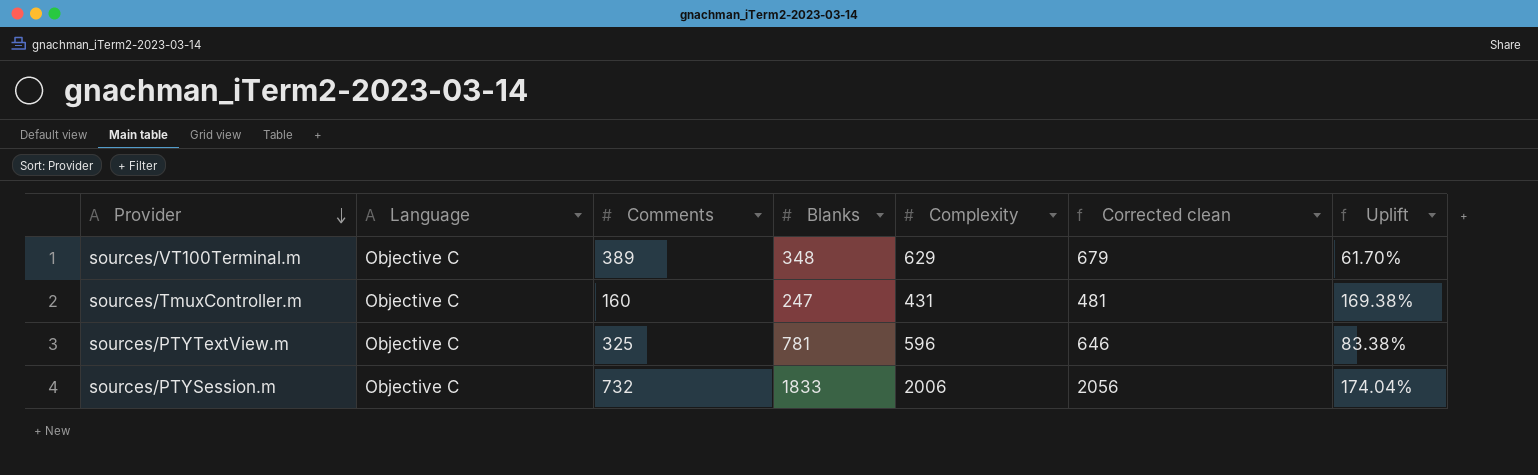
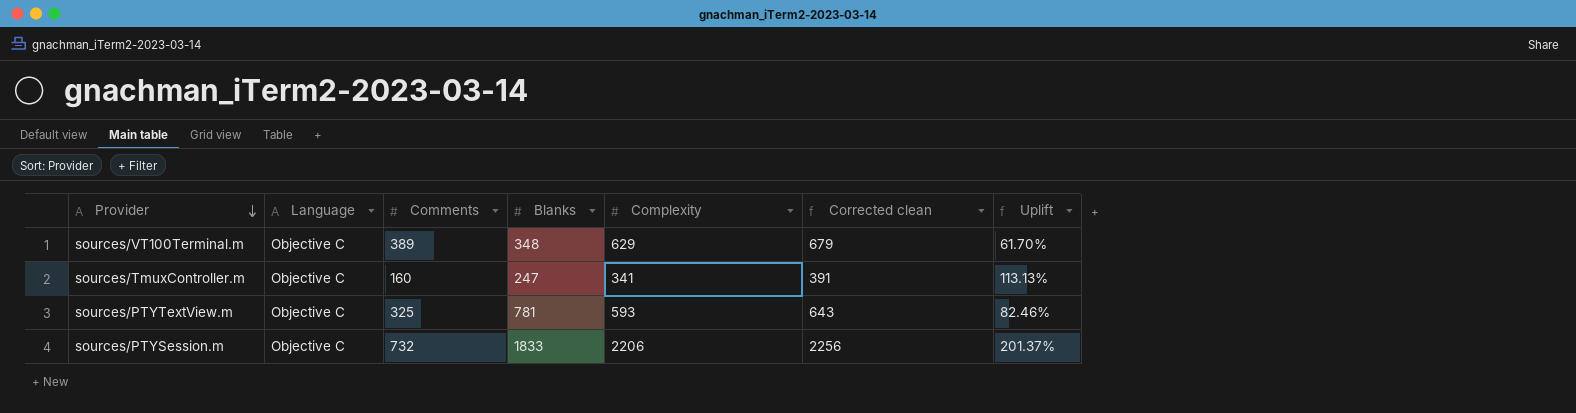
sources/TmuxController.m | Complexity: 431 -> 341
sources/TmuxController.m | Corrected clean: 481 -> 391
sources/TmuxController.m | Uplift: 169.38% -> 113.13%
sources/PTYTextView.m | Complexity: 596 -> 593
sources/PTYTextView.m | Corrected clean: 646 -> 643
sources/PTYTextView.m | Uplift: 83.38% -> 82.46%
sources/PTYSession.m | Complexity: 2006 -> 2206
sources/PTYSession.m | Corrected clean: 2056 -> 2256
sources/PTYSession.m | Uplift: 174.04% -> 201.37%

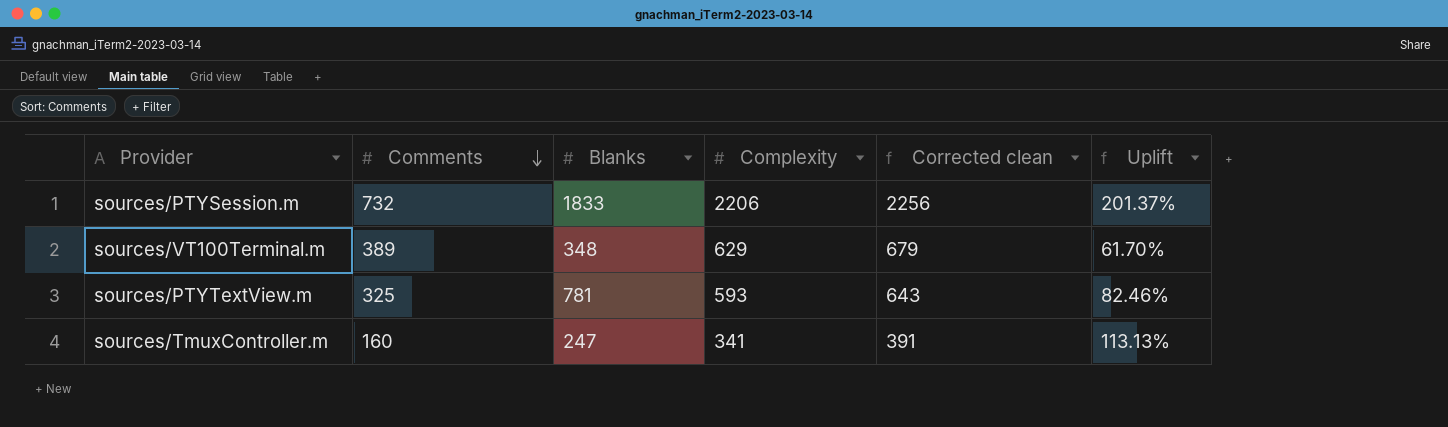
row order: Provider descending -> Comments descending
column Language | position: 2 -> none

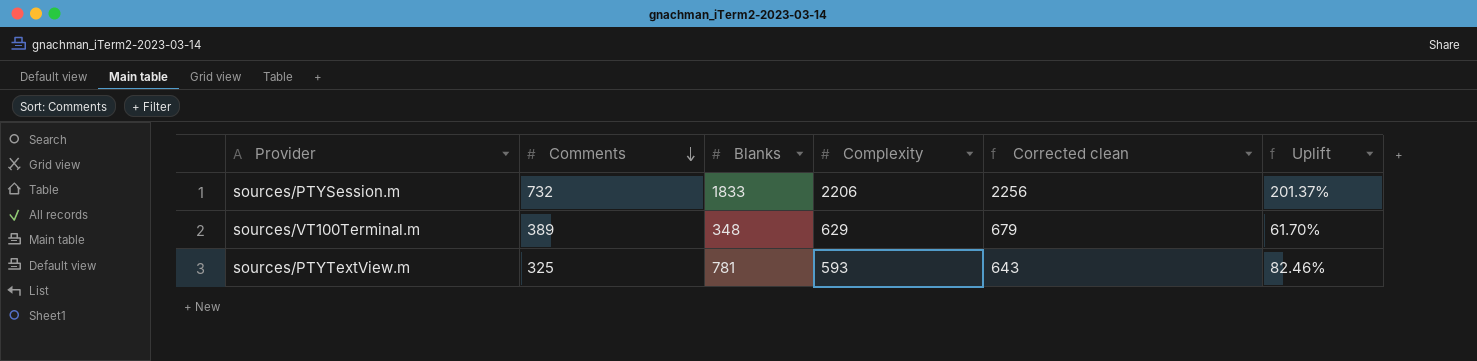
row sources/TmuxController.m: 160 | 247 | 341 | 391 | 113.13% -> none

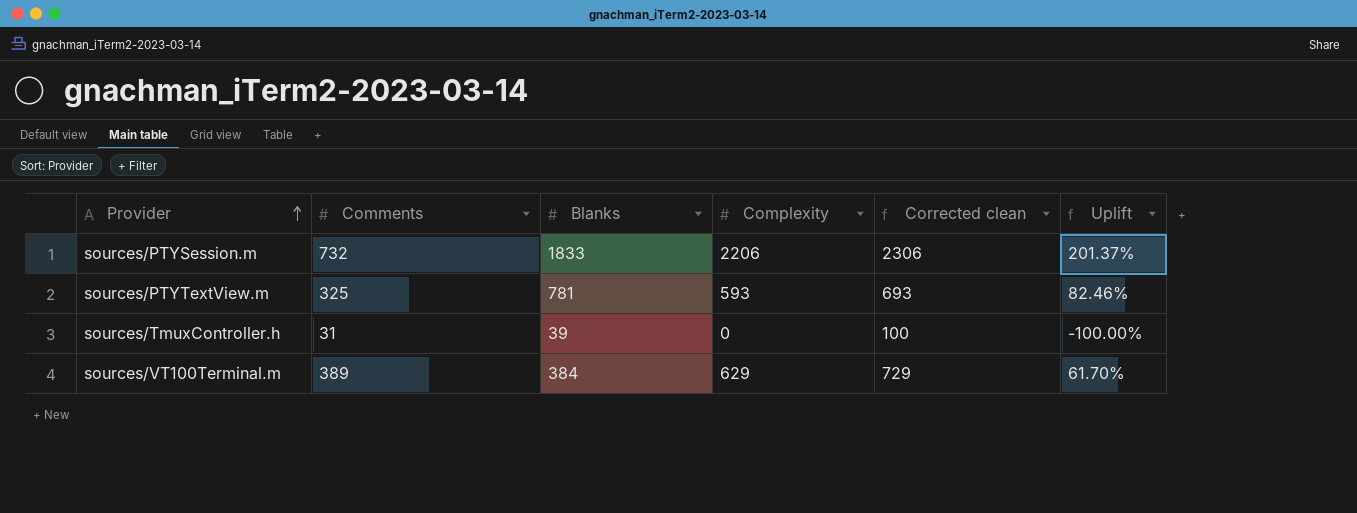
row order: Comments descending -> Provider ascending
column Corrected clean | formula: [Complexity] + 50 -> [Complexity] + 100
row sources/TmuxController.h: none -> 31 | 39 | 0 | 100 | -100.00%
sources/VT100Terminal.m | Blanks: 348 -> 384

